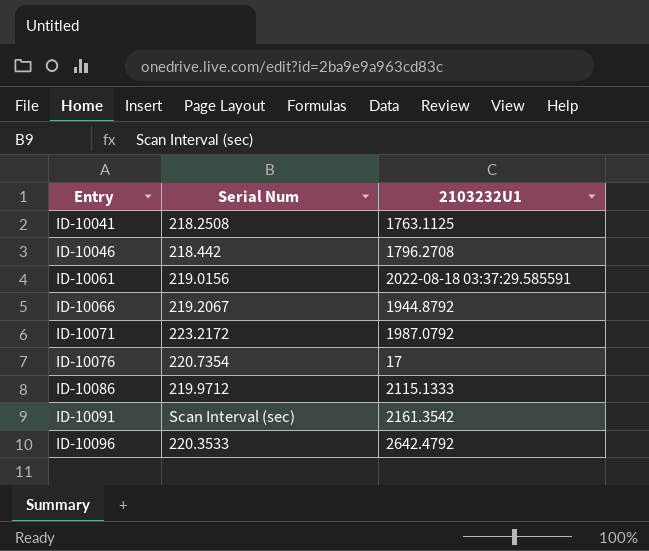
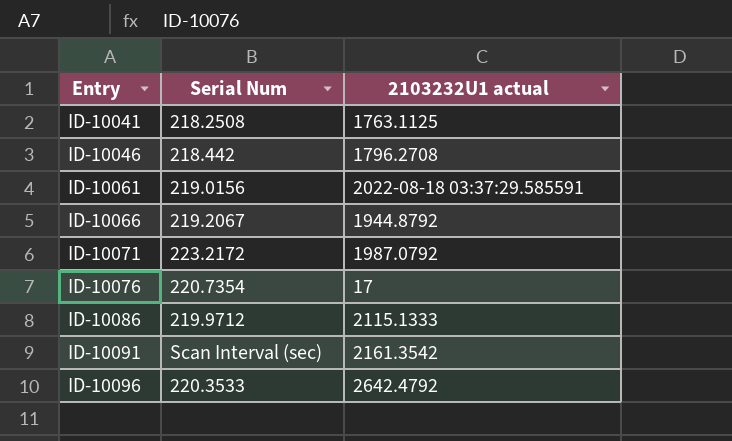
column name: 2103232U1 -> 2103232U1 actual

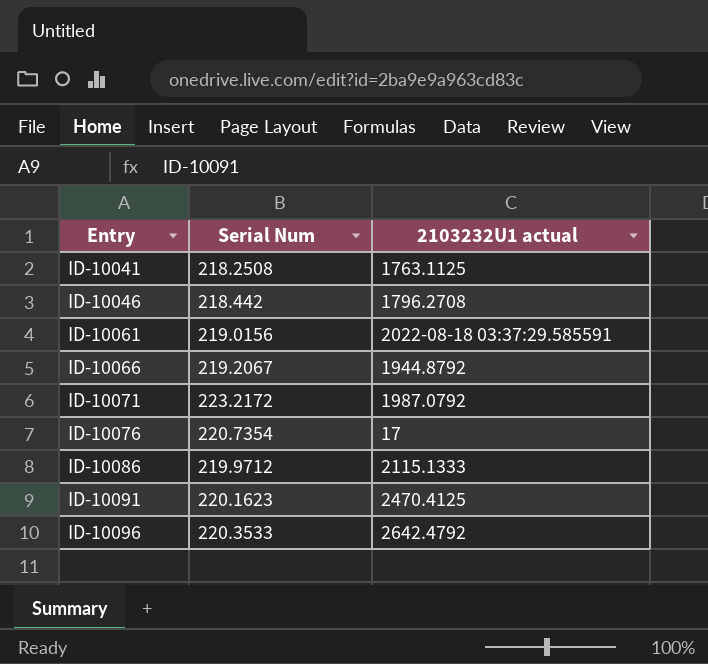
ID-10091 | Serial Num: Scan Interval (sec) -> 220.1623
ID-10091 | 2103232U1 actual: 2161.3542 -> 2470.4125

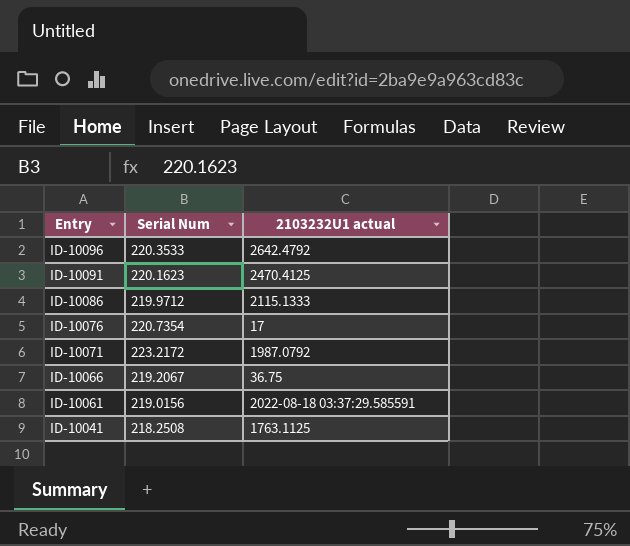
row order: Entry ascending -> Entry descending
row ID-10046: 218.442 | 1796.2708 -> none
ID-10066 | 2103232U1 actual: 1944.8792 -> 36.75

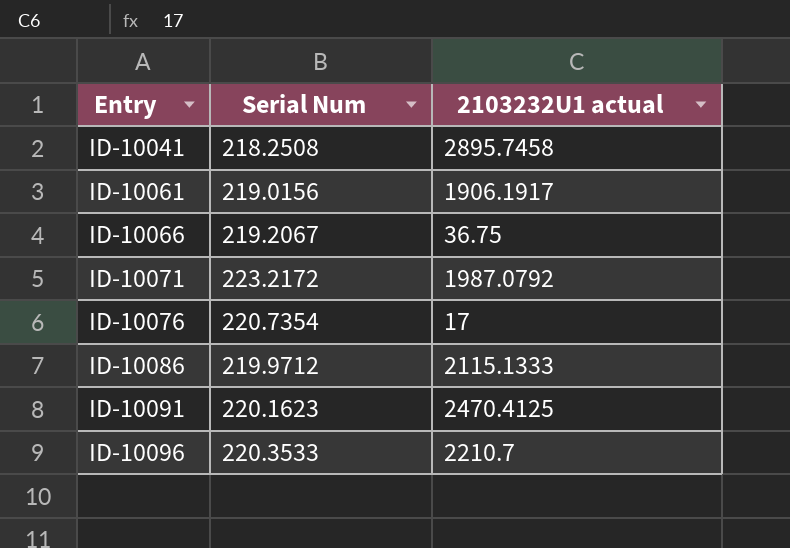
row order: Entry descending -> Entry ascending
ID-10041 | 2103232U1 actual: 1763.1125 -> 2895.7458
ID-10061 | 2103232U1 actual: 2022-08-18 03:37:29.585591 -> 1906.1917
ID-10096 | 2103232U1 actual: 2642.4792 -> 2210.7

